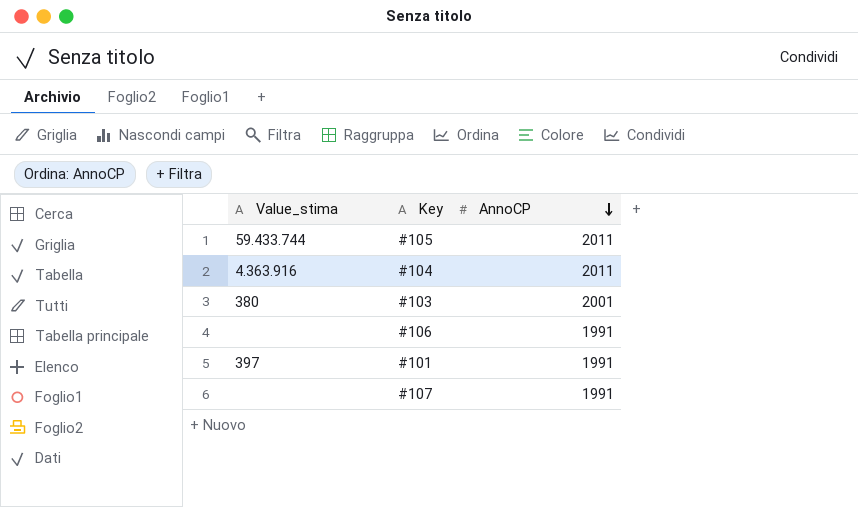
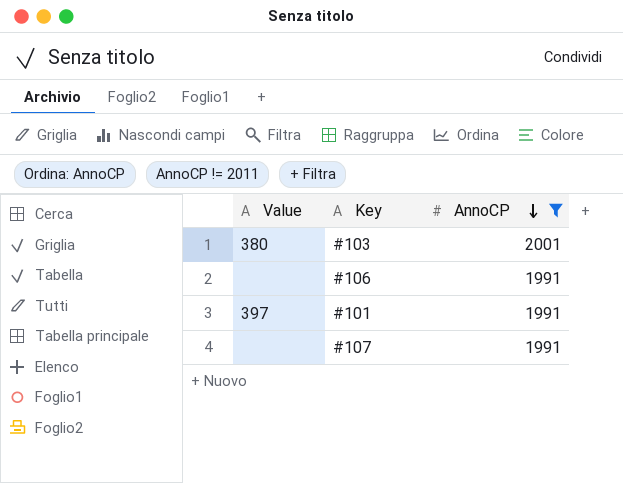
filter: none -> AnnoCP != 2011
column name: Value_stima -> Value

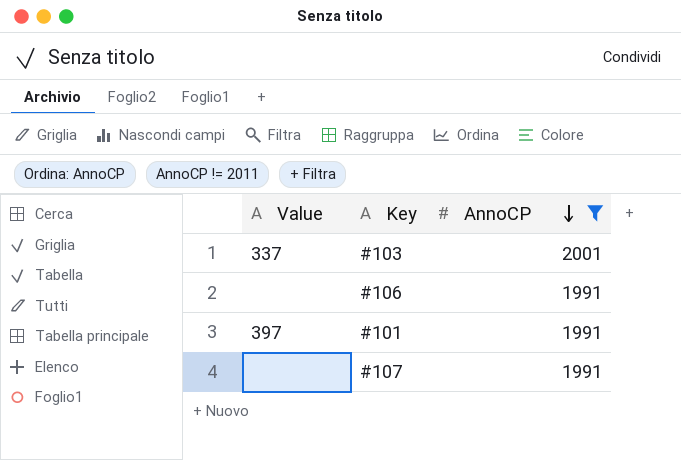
#103 | Value: 380 -> 337

